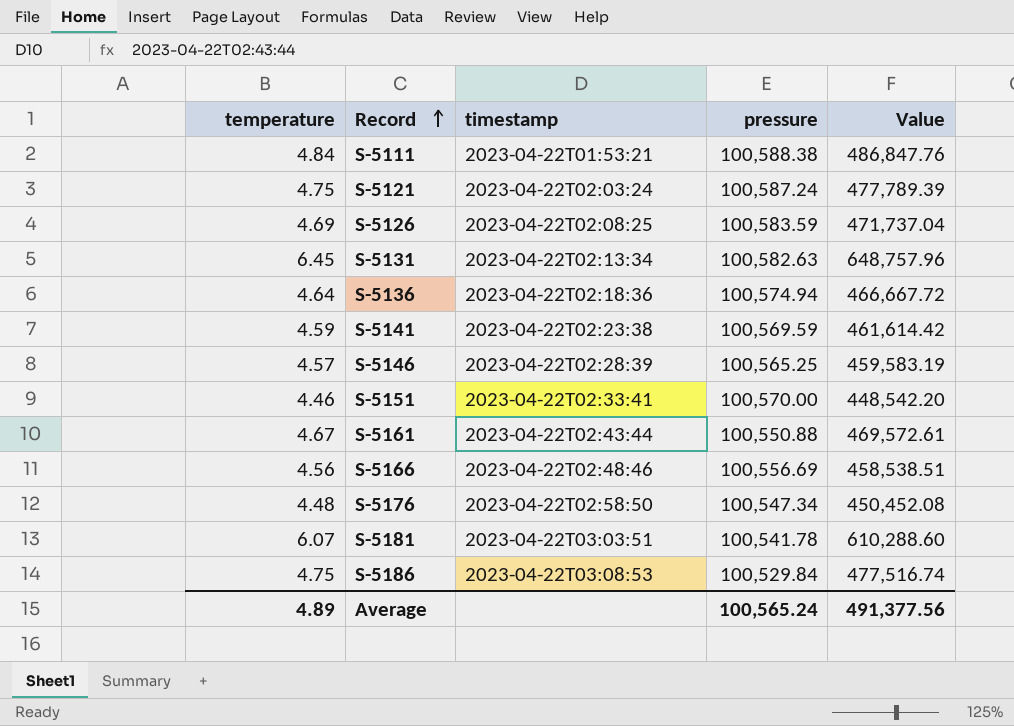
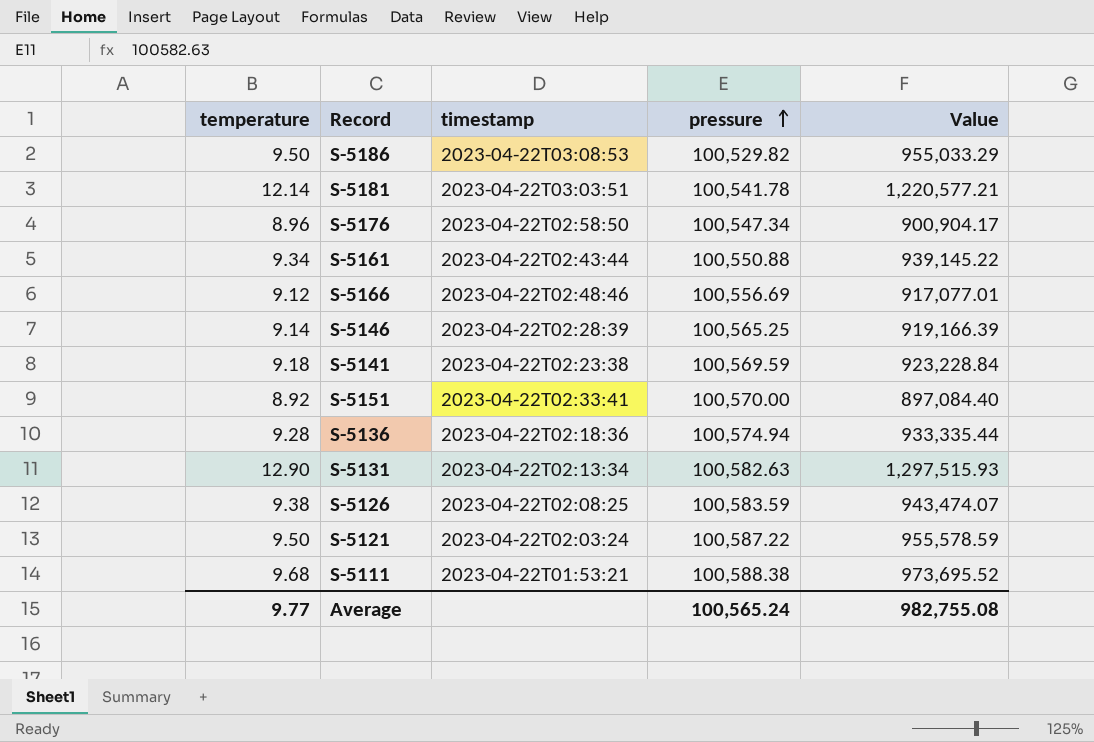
row order: Record ascending -> pressure ascending
S-5186 | temperature: 4.75 -> 9.50
S-5186 | pressure: 100,529.84 -> 100,529.82
S-5186 | Value: 477,516.74 -> 955,033.29
S-5181 | temperature: 6.07 -> 12.14
S-5181 | Value: 610,288.60 -> 1,220,577.21
S-5176 | temperature: 4.48 -> 8.96
S-5176 | Value: 450,452.08 -> 900,904.17
S-5161 | temperature: 4.67 -> 9.34
S-5161 | Value: 469,572.61 -> 939,145.22
S-5166 | temperature: 4.56 -> 9.12
S-5166 | Value: 458,538.51 -> 917,077.01
S-5146 | temperature: 4.57 -> 9.14
S-5146 | Value: 459,583.19 -> 919,166.39
S-5141 | temperature: 4.59 -> 9.18
S-5141 | Value: 461,614.42 -> 923,228.84
S-5151 | temperature: 4.46 -> 8.92
S-5151 | Value: 448,542.20 -> 897,084.40
S-5136 | temperature: 4.64 -> 9.28
S-5136 | Value: 466,667.72 -> 933,335.44
S-5131 | temperature: 6.45 -> 12.90
S-5131 | Value: 648,757.96 -> 1,297,515.93
S-5126 | temperature: 4.69 -> 9.38
S-5126 | Value: 471,737.04 -> 943,474.07
S-5121 | temperature: 4.75 -> 9.50
S-5121 | pressure: 100,587.24 -> 100,587.22
S-5121 | Value: 477,789.39 -> 955,578.59
S-5111 | temperature: 4.84 -> 9.68
S-5111 | Value: 486,847.76 -> 973,695.52
Average | temperature: 4.89 -> 9.77
Average | Value: 491,377.56 -> 982,755.08

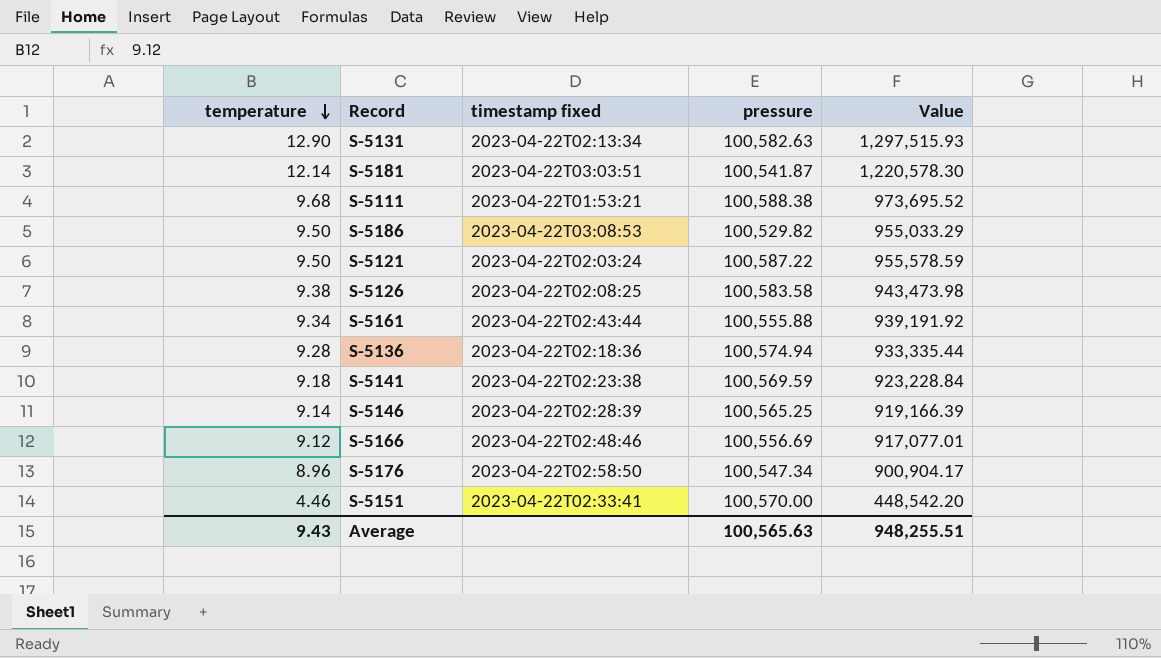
row order: pressure ascending -> temperature descending
column name: timestamp -> timestamp fixed
S-5181 | pressure: 100,541.78 -> 100,541.87
S-5181 | Value: 1,220,577.21 -> 1,220,578.30
S-5126 | pressure: 100,583.59 -> 100,583.58
S-5126 | Value: 943,474.07 -> 943,473.98
S-5161 | pressure: 100,550.88 -> 100,555.88
S-5161 | Value: 939,145.22 -> 939,191.92
S-5151 | temperature: 8.92 -> 4.46
S-5151 | Value: 897,084.40 -> 448,542.20
Average | temperature: 9.77 -> 9.43
Average | pressure: 100,565.24 -> 100,565.63
Average | Value: 982,755.08 -> 948,255.51

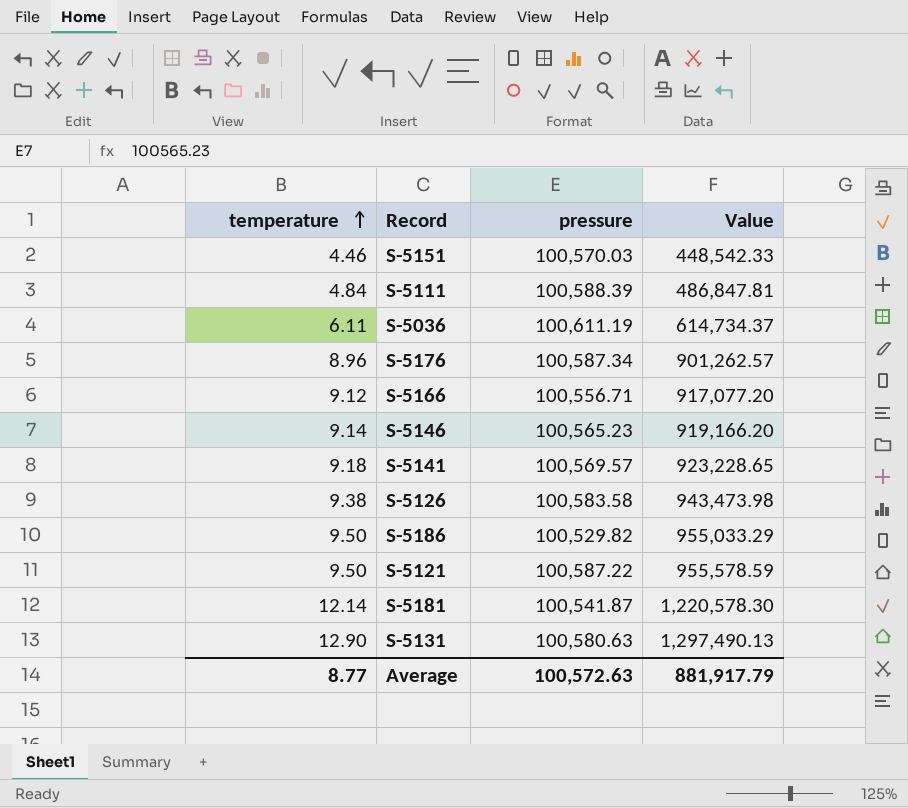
row order: temperature descending -> temperature ascending
column timestamp fixed | position: 3 -> none
row S-5161: 9.34 | 2023-04-22T02:43:44 | 100,555.88 | 939,191.92 -> none
row S-5136: 9.28 | 2023-04-22T02:18:36 | 100,574.94 | 933,335.44 -> none
S-5151 | pressure: 100,570.00 -> 100,570.03
S-5151 | Value: 448,542.20 -> 448,542.33
S-5111 | temperature: 9.68 -> 4.84
S-5111 | pressure: 100,588.38 -> 100,588.39
S-5111 | Value: 973,695.52 -> 486,847.81
row S-5036: none -> 6.11 | 100,611.19 | 614,734.37
S-5176 | pressure: 100,547.34 -> 100,587.34
S-5176 | Value: 900,904.17 -> 901,262.57
S-5166 | pressure: 100,556.69 -> 100,556.71
S-5166 | Value: 917,077.01 -> 917,077.20
S-5146 | pressure: 100,565.25 -> 100,565.23
S-5146 | Value: 919,166.39 -> 919,166.20
S-5141 | pressure: 100,569.59 -> 100,569.57
S-5141 | Value: 923,228.84 -> 923,228.65
S-5131 | pressure: 100,582.63 -> 100,580.63
S-5131 | Value: 1,297,515.93 -> 1,297,490.13
Average | temperature: 9.43 -> 8.77
Average | pressure: 100,565.63 -> 100,572.63
Average | Value: 948,255.51 -> 881,917.79

